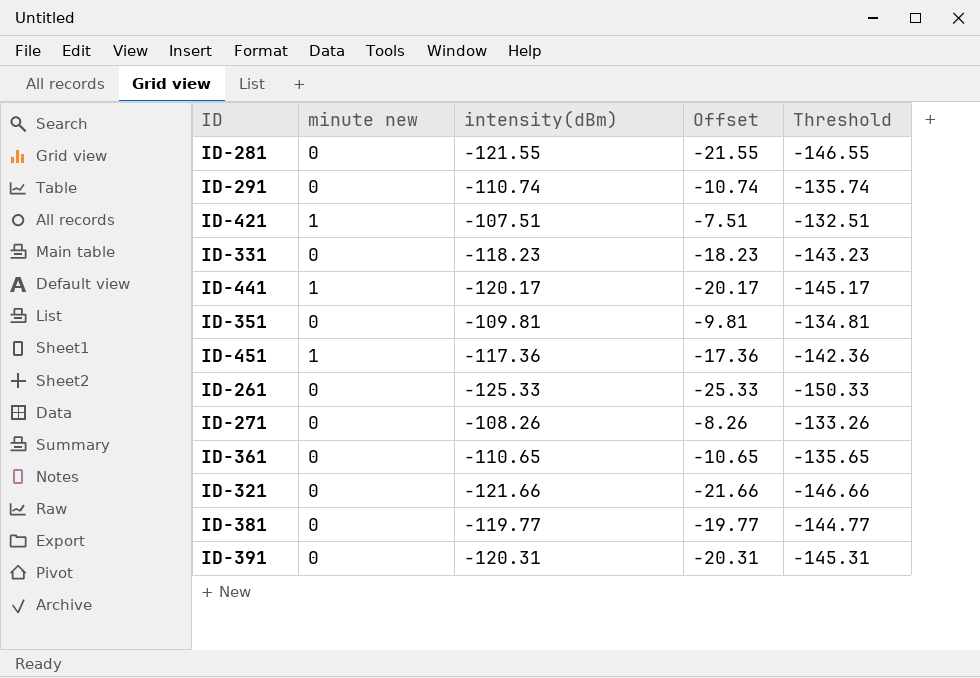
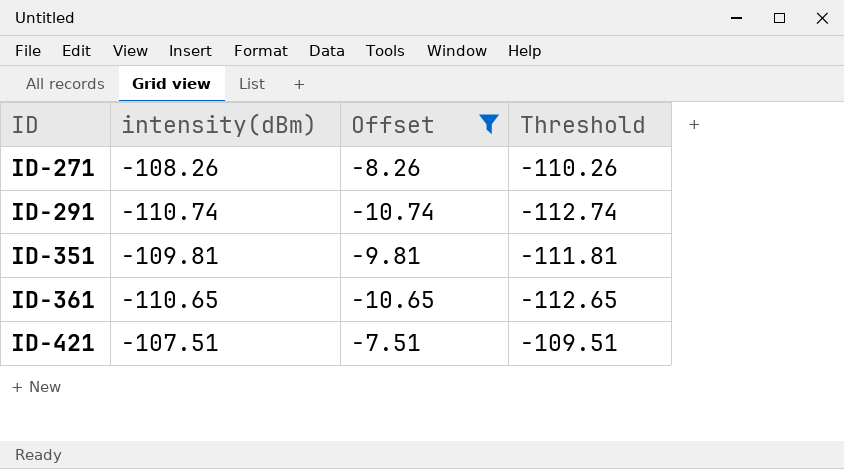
filter: none -> Offset >= -10.74
row order: none -> ID ascending
column minute new | position: 2 -> none
column Threshold | formula: [intensity(dBm)] - 25 -> [intensity(dBm)] - 2

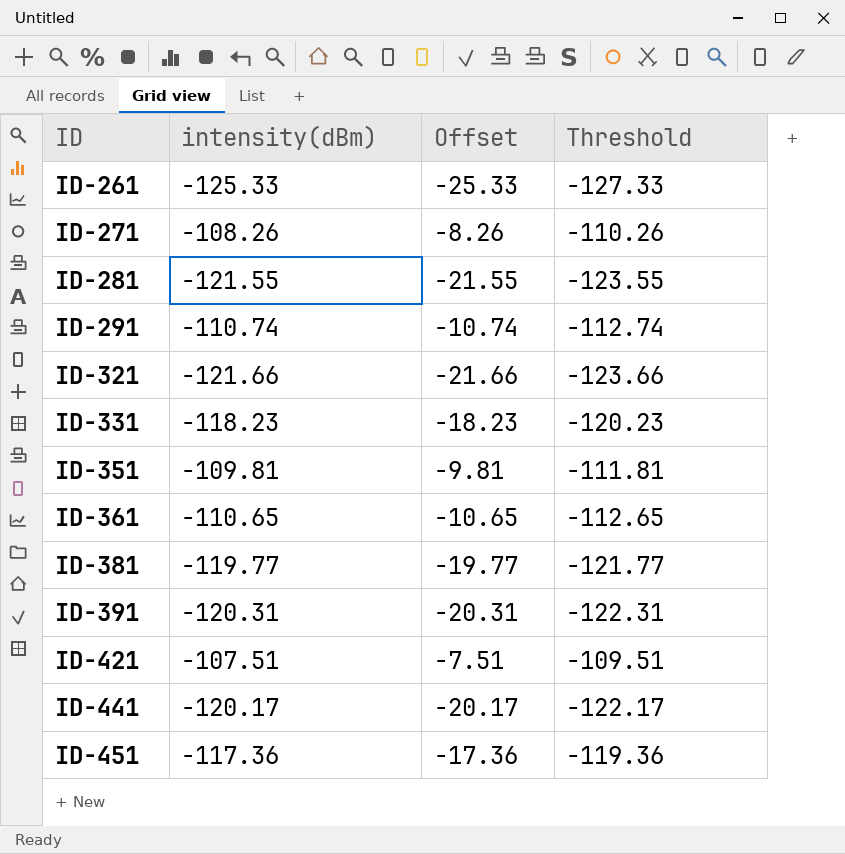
filter: Offset >= -10.74 -> none

